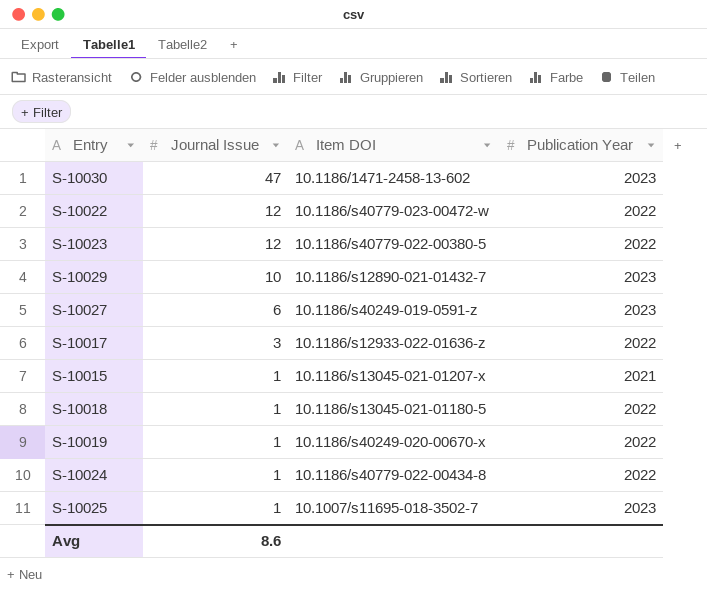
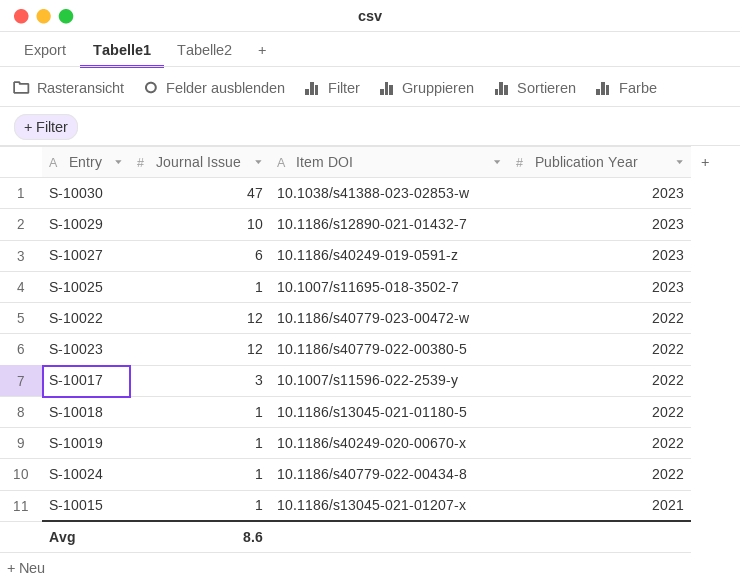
row order: Journal Issue descending -> Publication Year descending
S-10030 | Item DOI: 10.1186/1471-2458-13-602 -> 10.1038/s41388-023-02853-w
S-10017 | Item DOI: 10.1186/s12933-022-01636-z -> 10.1007/s11596-022-2539-y

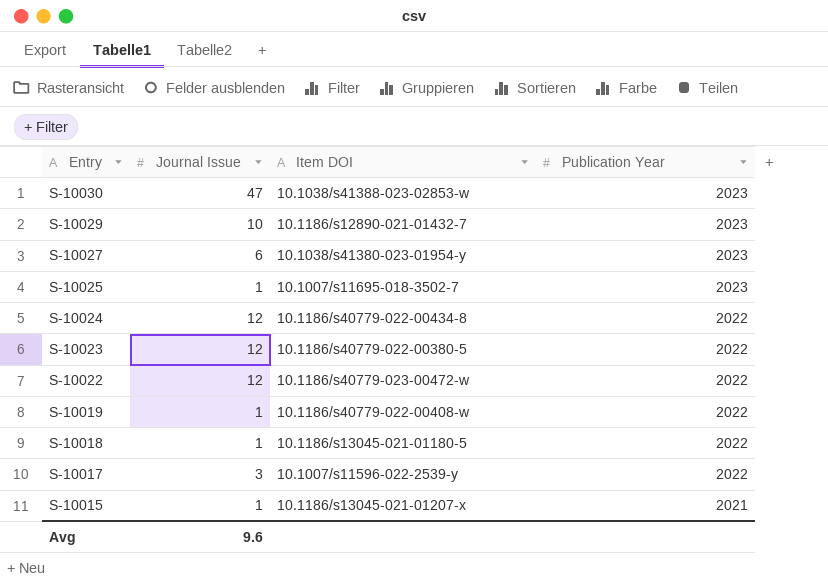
row order: Publication Year descending -> Entry descending
S-10027 | Item DOI: 10.1186/s40249-019-0591-z -> 10.1038/s41380-023-01954-y
S-10024 | Journal Issue: 1 -> 12
S-10019 | Item DOI: 10.1186/s40249-020-00670-x -> 10.1186/s40779-022-00408-w
Avg | Journal Issue: 8.6 -> 9.6

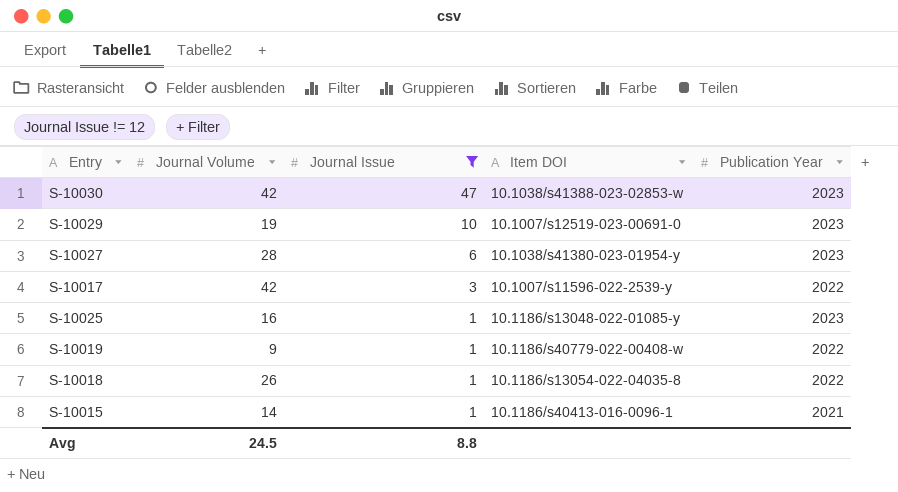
filter: none -> Journal Issue != 12
row order: Entry descending -> Journal Issue descending
column Journal Volume | position: none -> 2
S-10029 | Item DOI: 10.1186/s12890-021-01432-7 -> 10.1007/s12519-023-00691-0
S-10025 | Item DOI: 10.1007/s11695-018-3502-7 -> 10.1186/s13048-022-01085-y
S-10018 | Item DOI: 10.1186/s13045-021-01180-5 -> 10.1186/s13054-022-04035-8
S-10015 | Item DOI: 10.1186/s13045-021-01207-x -> 10.1186/s40413-016-0096-1
Avg | Journal Issue: 9.6 -> 8.8

